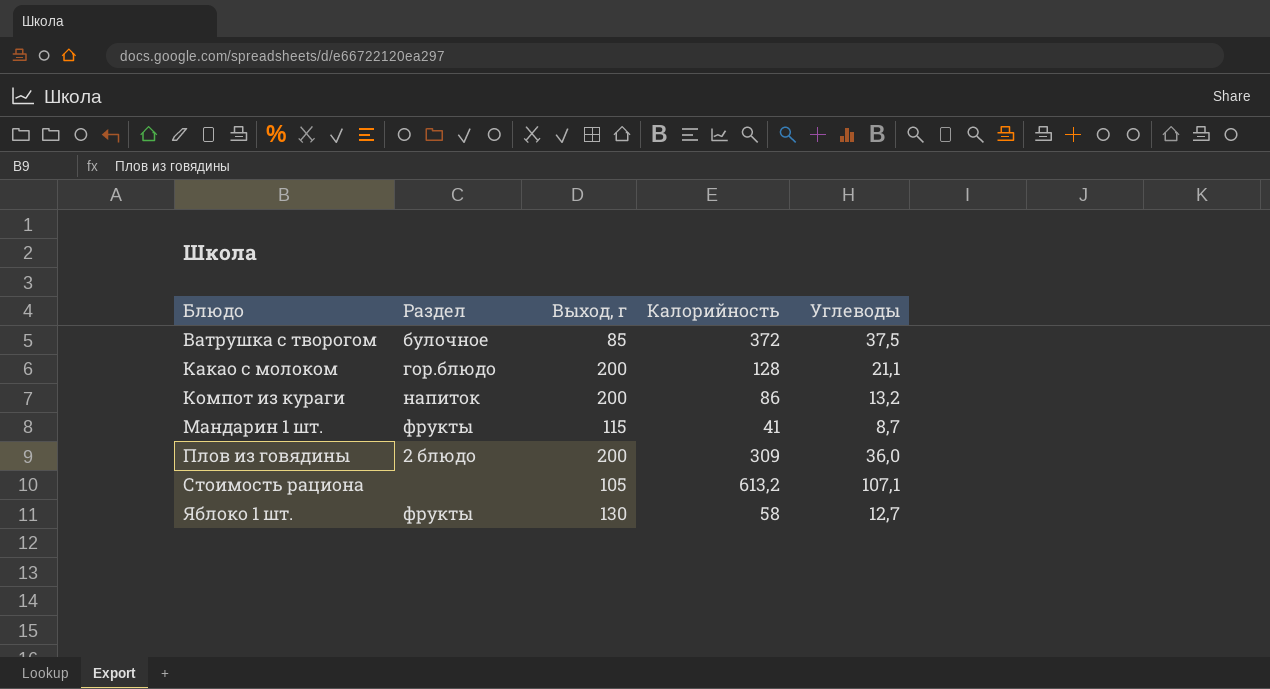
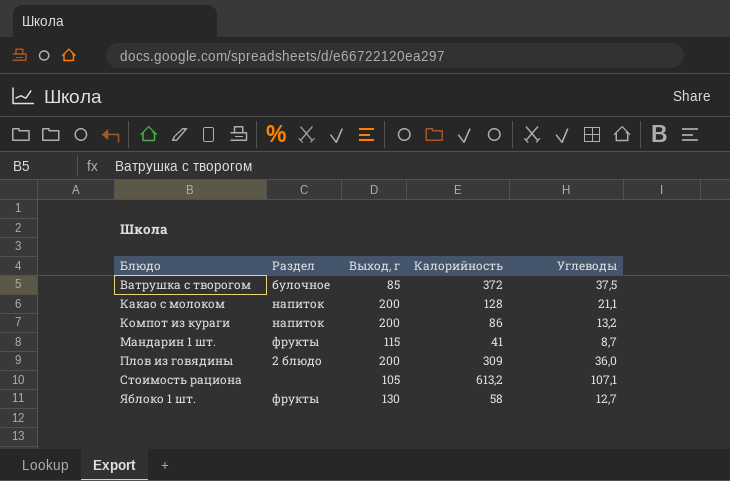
Какао с молоком | Раздел: гор.блюдо -> напиток

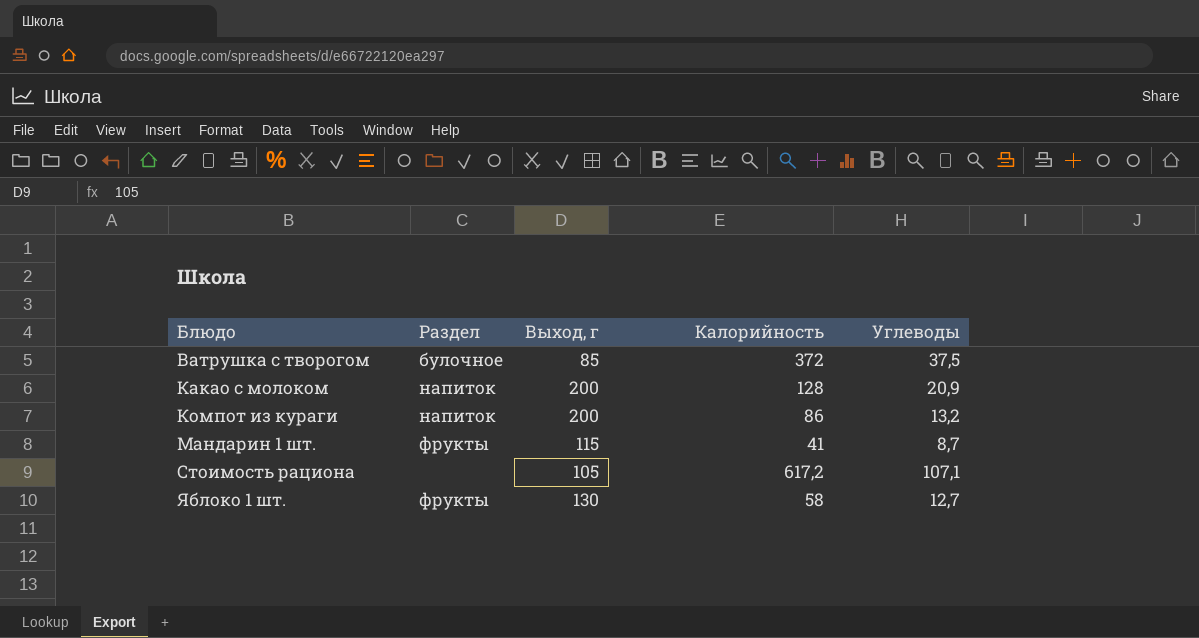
row Плов из говядины: 2 блюдо | 200 | 309 | 36,0 -> none
Какао с молоком | Углеводы: 21,1 -> 20,9
Стоимость рациона | Калорийность: 613,2 -> 617,2

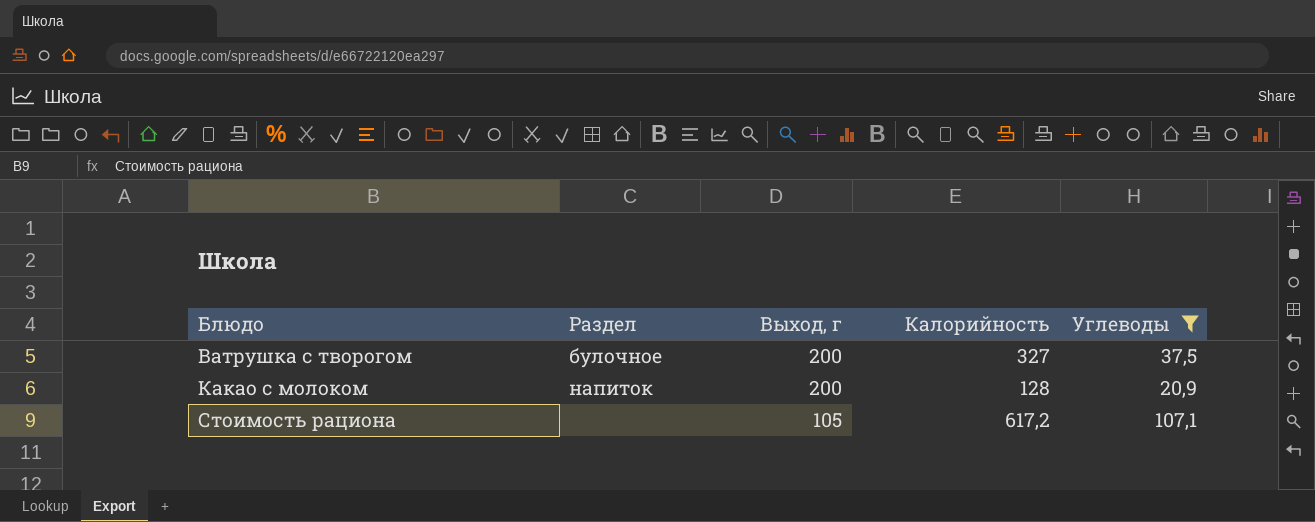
filter: none -> Углеводы >= 20,9
Ватрушка с творогом | Выход, г: 85 -> 200
Ватрушка с творогом | Калорийность: 372 -> 327

